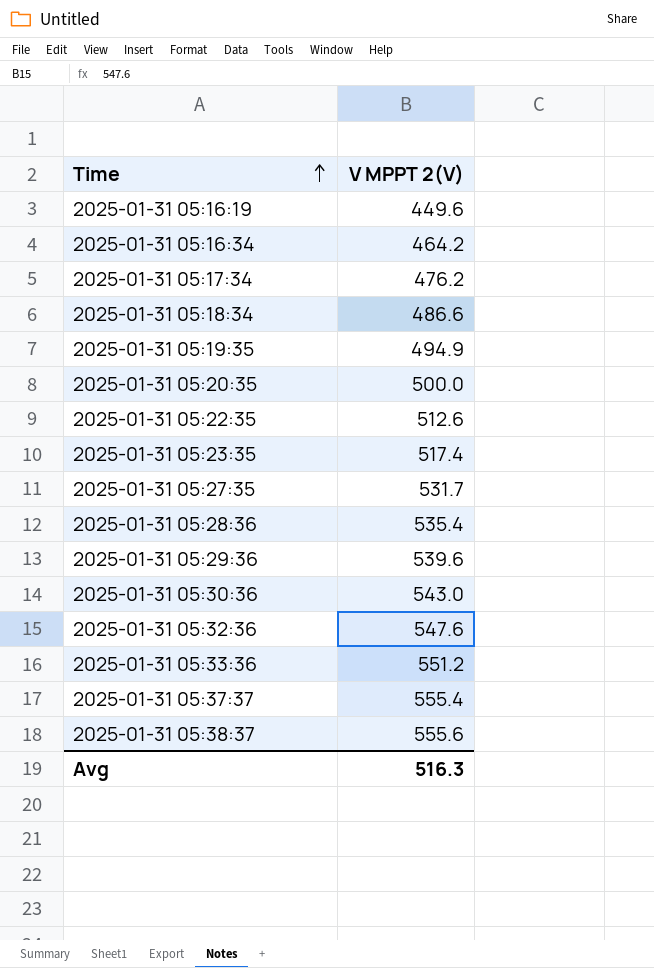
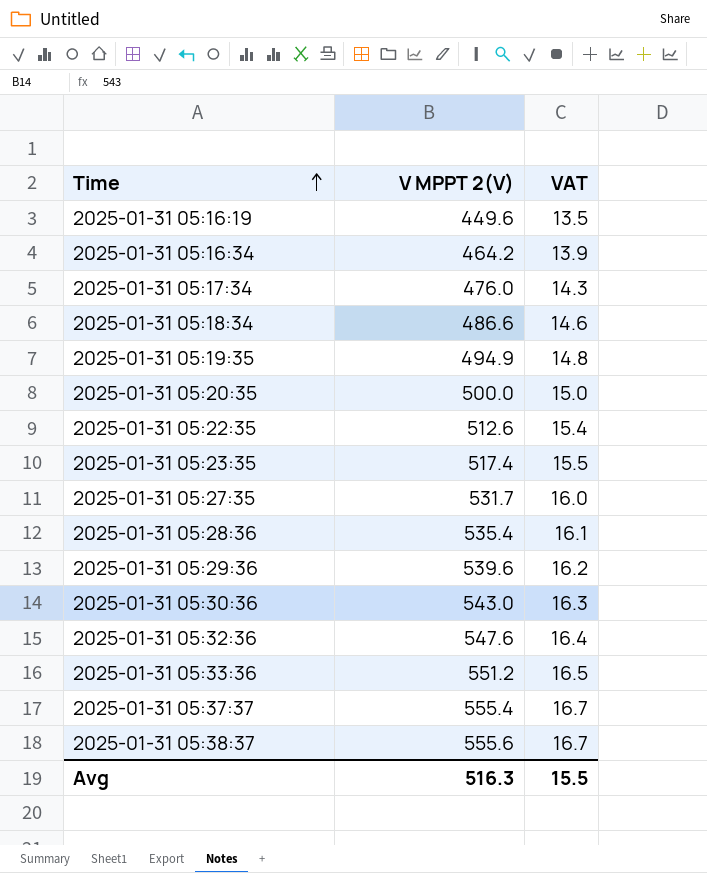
column VAT | formula: none -> [V MPPT 2(V)] * 0.03
2025-01-31 05:17:34 | V MPPT 2(V): 476.2 -> 476.0

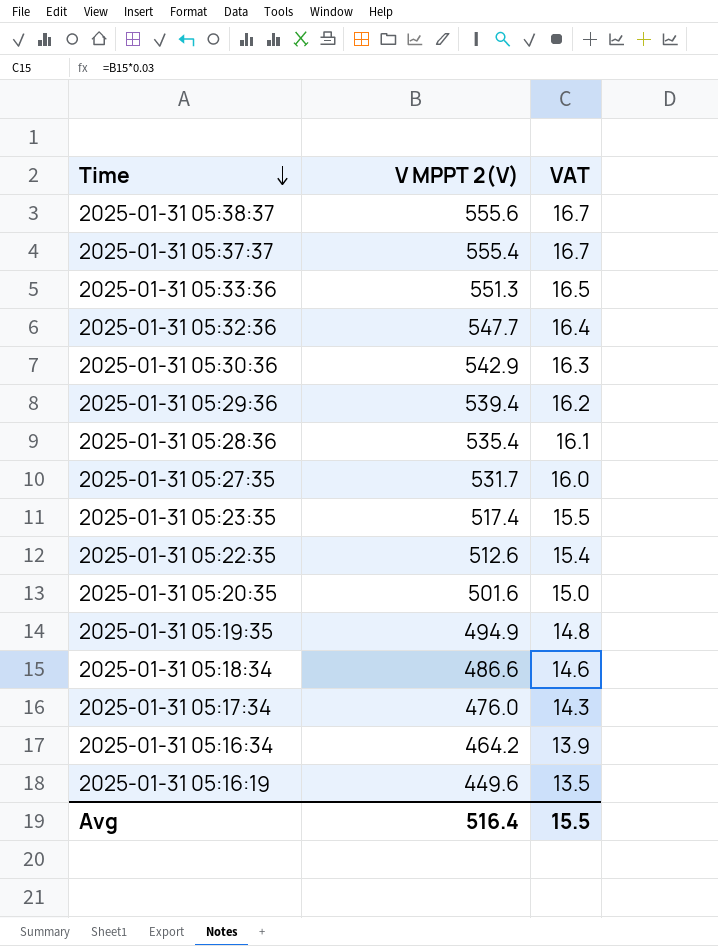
row order: Time ascending -> Time descending
2025-01-31 05:33:36 | V MPPT 2(V): 551.2 -> 551.3
2025-01-31 05:32:36 | V MPPT 2(V): 547.6 -> 547.7
2025-01-31 05:30:36 | V MPPT 2(V): 543.0 -> 542.9
2025-01-31 05:29:36 | V MPPT 2(V): 539.6 -> 539.4
2025-01-31 05:20:35 | V MPPT 2(V): 500.0 -> 501.6
Avg | V MPPT 2(V): 516.3 -> 516.4

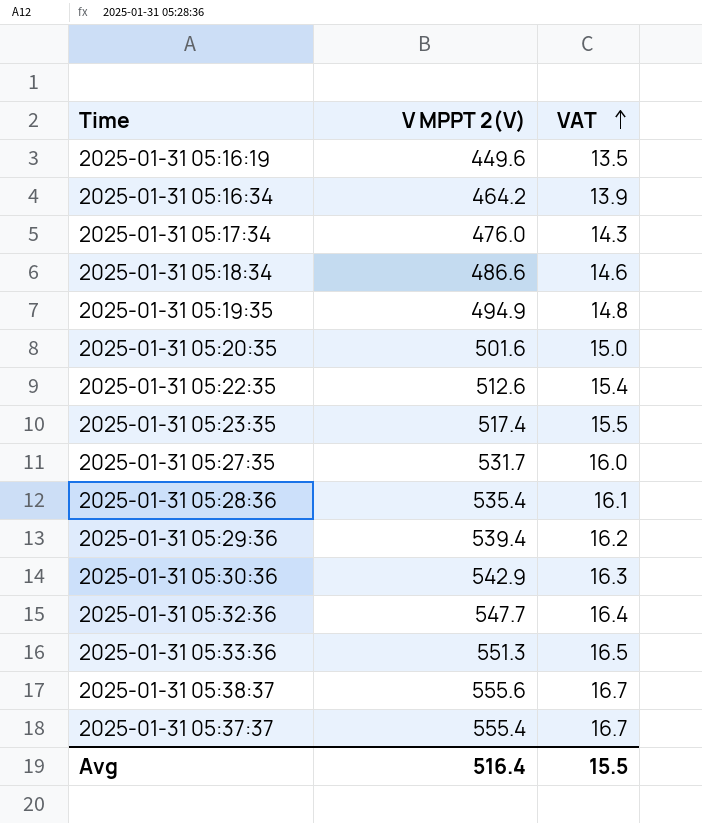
row order: Time descending -> VAT ascending

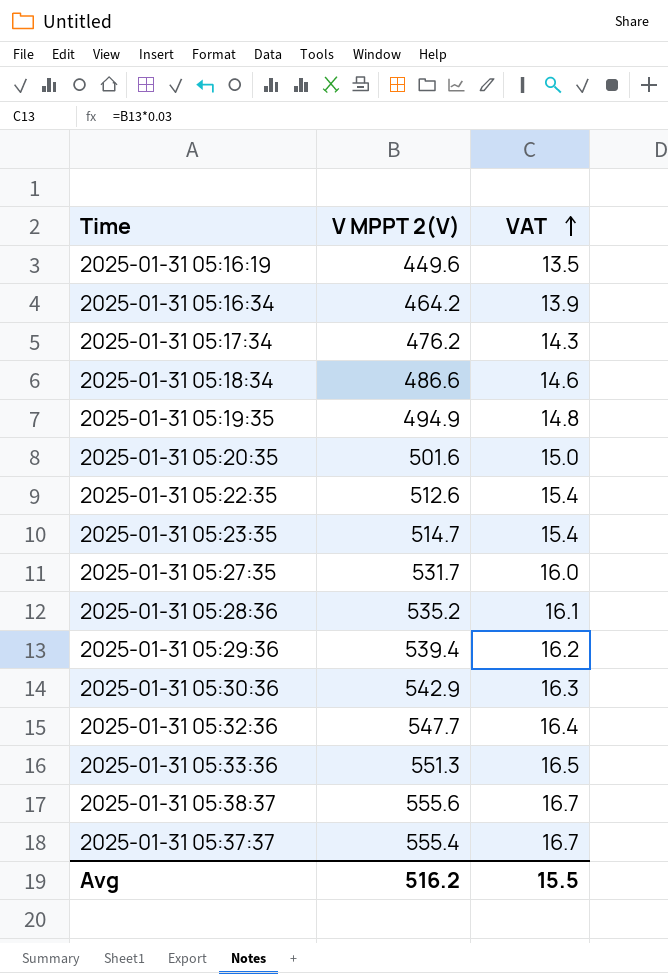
2025-01-31 05:17:34 | V MPPT 2(V): 476.0 -> 476.2
2025-01-31 05:23:35 | V MPPT 2(V): 517.4 -> 514.7
2025-01-31 05:23:35 | VAT: 15.5 -> 15.4
2025-01-31 05:28:36 | V MPPT 2(V): 535.4 -> 535.2
Avg | V MPPT 2(V): 516.4 -> 516.2

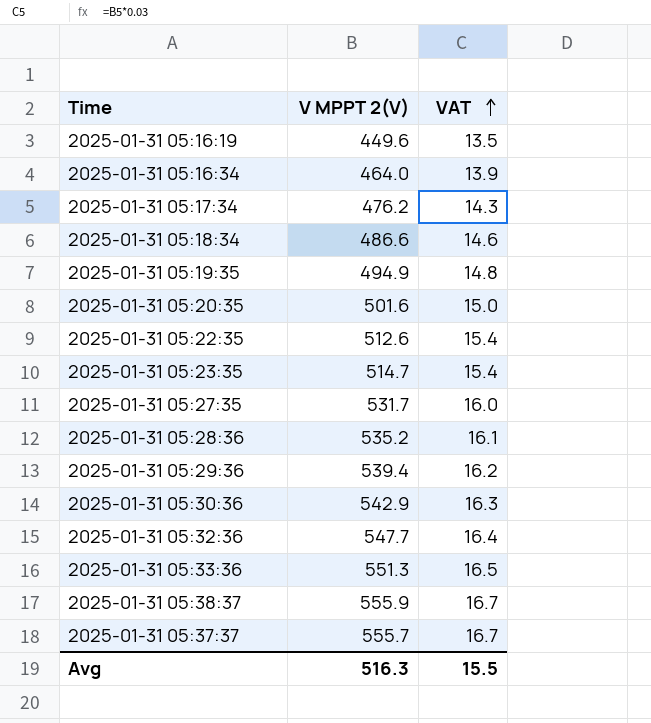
2025-01-31 05:16:34 | V MPPT 2(V): 464.2 -> 464.0
2025-01-31 05:38:37 | V MPPT 2(V): 555.6 -> 555.9
2025-01-31 05:37:37 | V MPPT 2(V): 555.4 -> 555.7
Avg | V MPPT 2(V): 516.2 -> 516.3

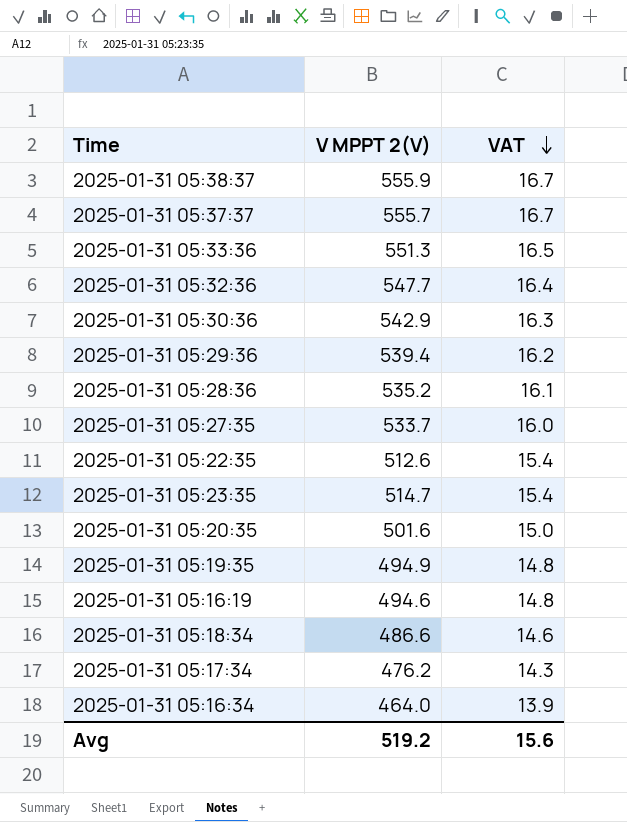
row order: VAT ascending -> VAT descending
2025-01-31 05:27:35 | V MPPT 2(V): 531.7 -> 533.7
2025-01-31 05:16:19 | V MPPT 2(V): 449.6 -> 494.6
2025-01-31 05:16:19 | VAT: 13.5 -> 14.8
Avg | V MPPT 2(V): 516.3 -> 519.2
Avg | VAT: 15.5 -> 15.6

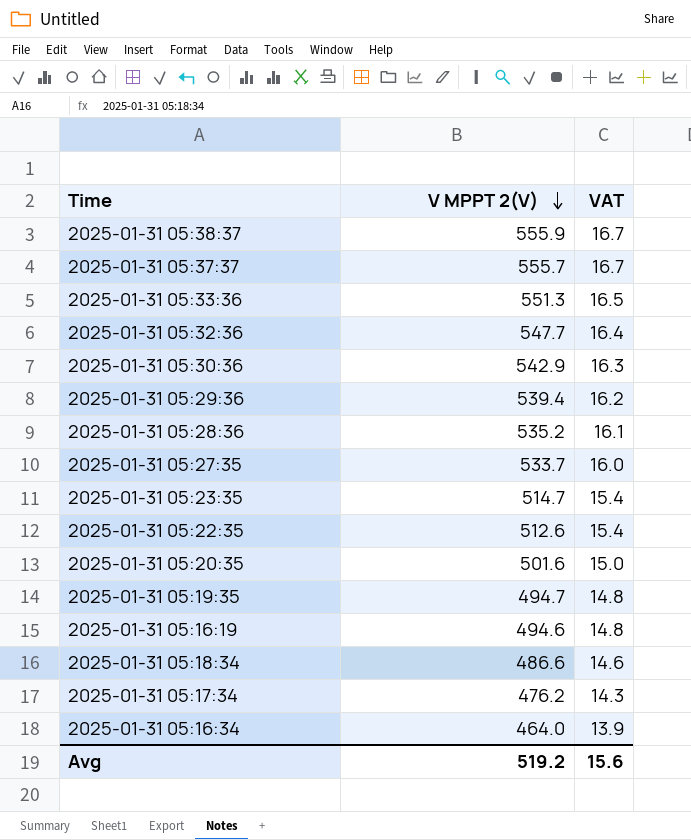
row order: VAT descending -> V MPPT 2(V) descending
2025-01-31 05:19:35 | V MPPT 2(V): 494.9 -> 494.7

